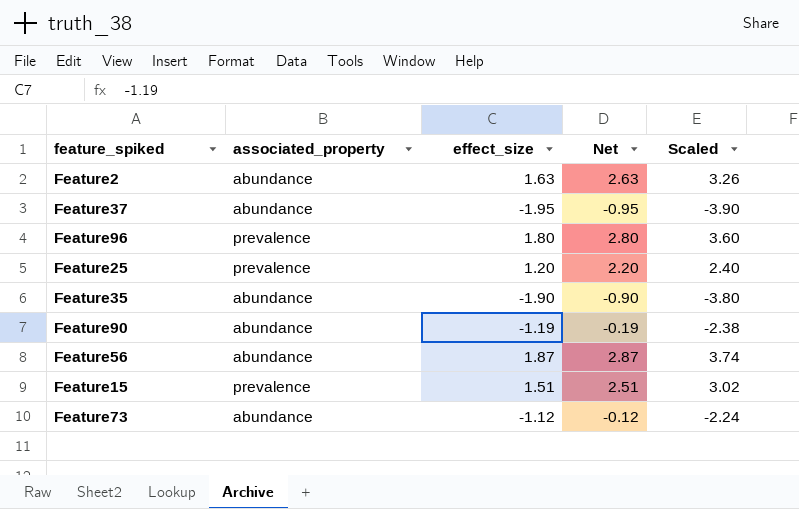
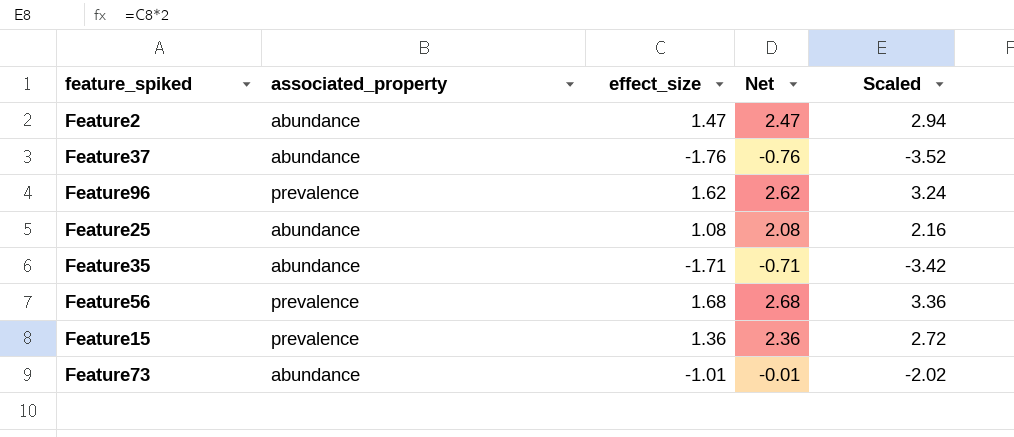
row Feature90: abundance | -1.19 | -0.19 | -2.38 -> none
Feature2 | effect_size: 1.63 -> 1.47
Feature2 | Net: 2.63 -> 2.47
Feature2 | Scaled: 3.26 -> 2.94
Feature37 | effect_size: -1.95 -> -1.76
Feature37 | Net: -0.95 -> -0.76
Feature37 | Scaled: -3.90 -> -3.52
Feature96 | effect_size: 1.80 -> 1.62
Feature96 | Net: 2.80 -> 2.62
Feature96 | Scaled: 3.60 -> 3.24
Feature25 | associated_property: prevalence -> abundance
Feature25 | effect_size: 1.20 -> 1.08
Feature25 | Net: 2.20 -> 2.08
Feature25 | Scaled: 2.40 -> 2.16
Feature35 | effect_size: -1.90 -> -1.71
Feature35 | Net: -0.90 -> -0.71
Feature35 | Scaled: -3.80 -> -3.42
Feature56 | associated_property: abundance -> prevalence
Feature56 | effect_size: 1.87 -> 1.68
Feature56 | Net: 2.87 -> 2.68
Feature56 | Scaled: 3.74 -> 3.36
Feature15 | effect_size: 1.51 -> 1.36
Feature15 | Net: 2.51 -> 2.36
Feature15 | Scaled: 3.02 -> 2.72
Feature73 | effect_size: -1.12 -> -1.01
Feature73 | Net: -0.12 -> -0.01
Feature73 | Scaled: -2.24 -> -2.02

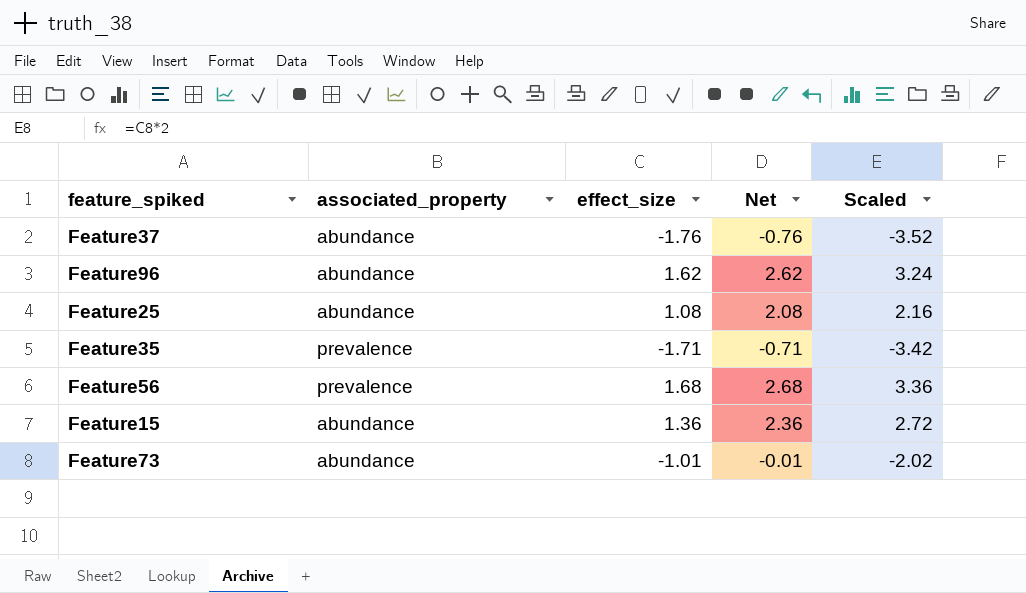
row Feature2: abundance | 1.47 | 2.47 | 2.94 -> none
Feature96 | associated_property: prevalence -> abundance
Feature35 | associated_property: abundance -> prevalence
Feature15 | associated_property: prevalence -> abundance

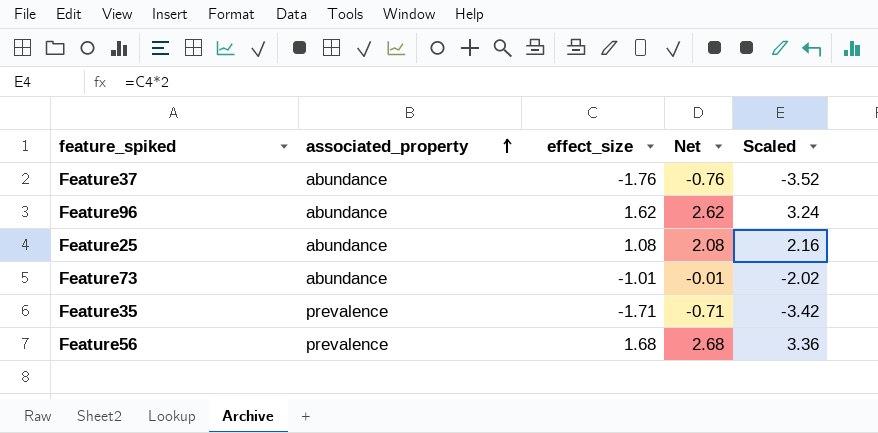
row order: none -> associated_property ascending
row Feature15: abundance | 1.36 | 2.36 | 2.72 -> none

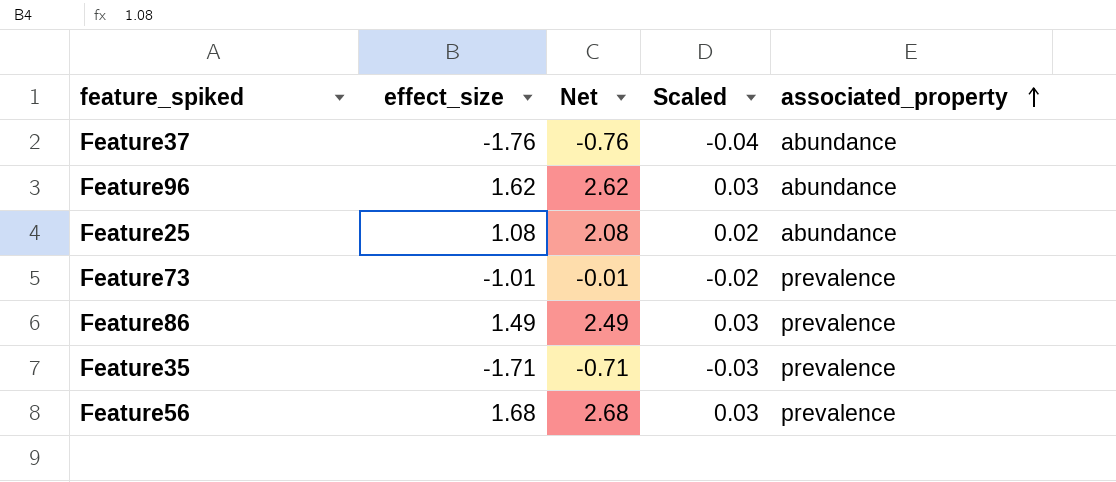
column Scaled | formula: [effect_size] * 2 -> [effect_size] * 0.02
column associated_property | position: 2 -> 5
Feature73 | associated_property: abundance -> prevalence
row Feature86: none -> 1.49 | 2.49 | 0.03 | prevalence

